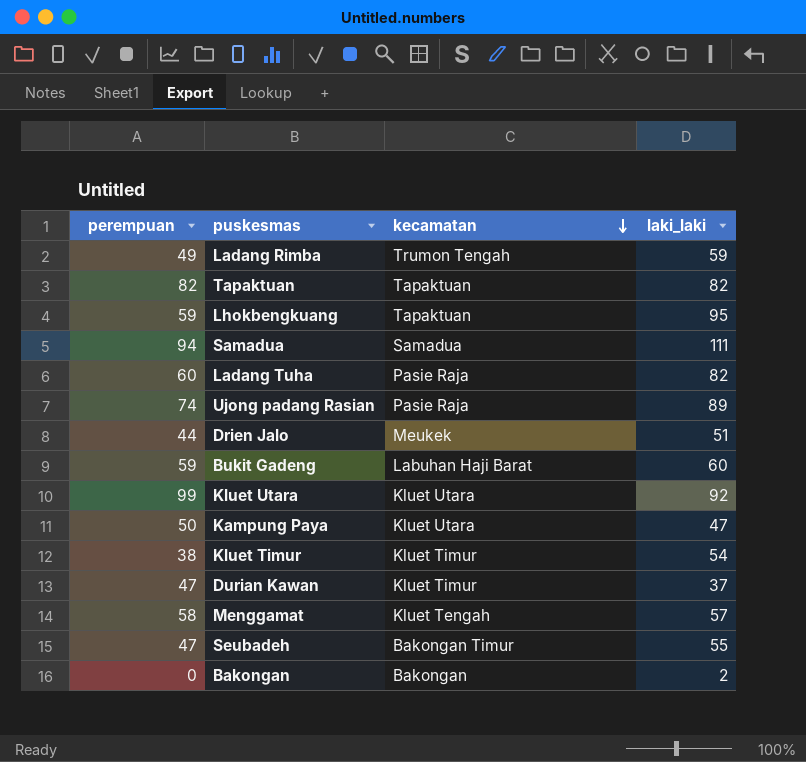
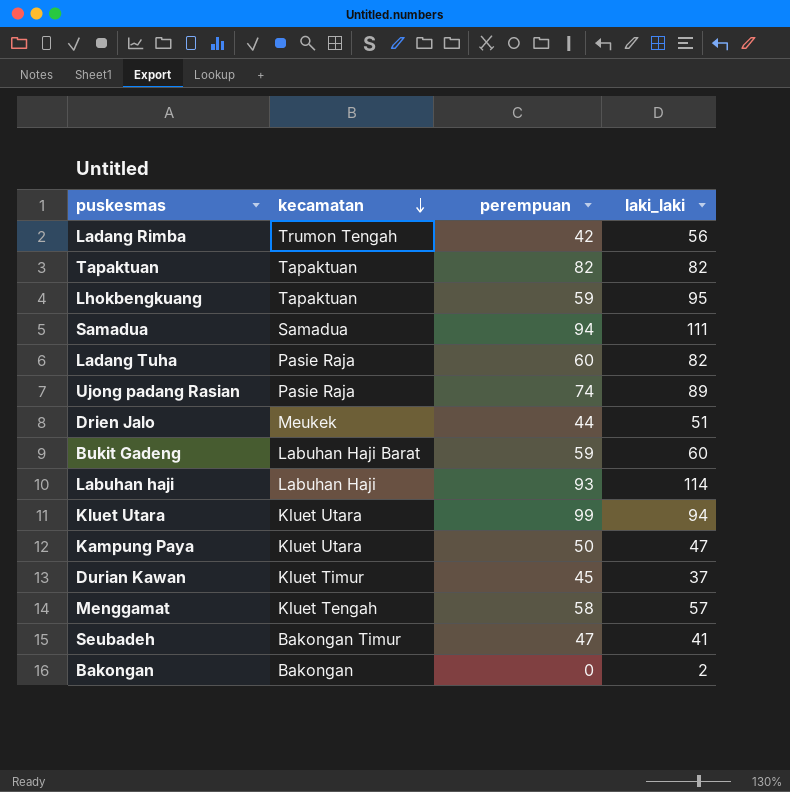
column perempuan | position: 1 -> 3
row Kluet Timur: 38 | Kluet Timur | 54 -> none
Ladang Rimba | perempuan: 49 -> 42
Ladang Rimba | laki_laki: 59 -> 56
row Labuhan haji: none -> Labuhan Haji | 93 | 114
Kluet Utara | laki_laki: 92 -> 94
Durian Kawan | perempuan: 47 -> 45
Seubadeh | laki_laki: 55 -> 41

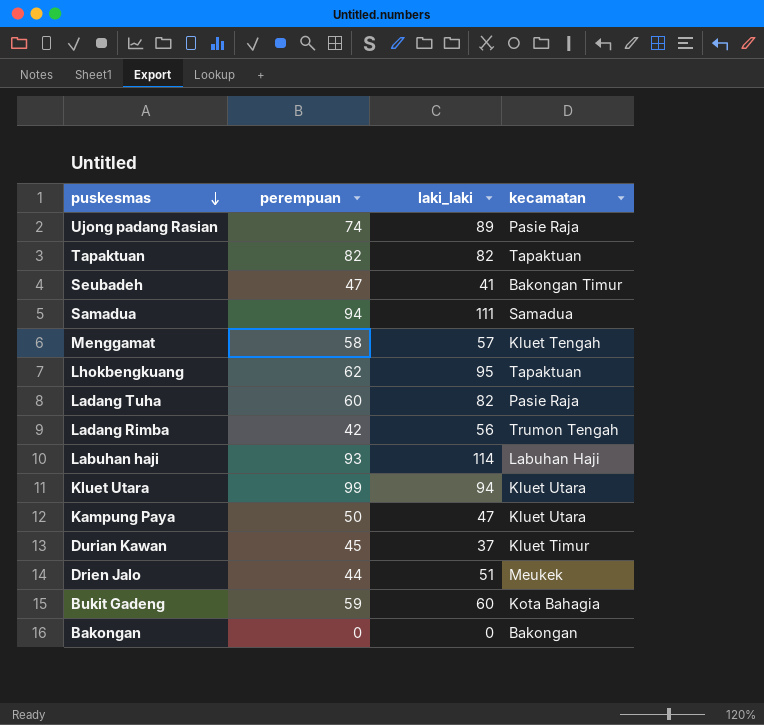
row order: kecamatan descending -> puskesmas descending
column kecamatan | position: 2 -> 4
Lhokbengkuang | perempuan: 59 -> 62
Bukit Gadeng | kecamatan: Labuhan Haji Barat -> Kota Bahagia
Bakongan | laki_laki: 2 -> 0

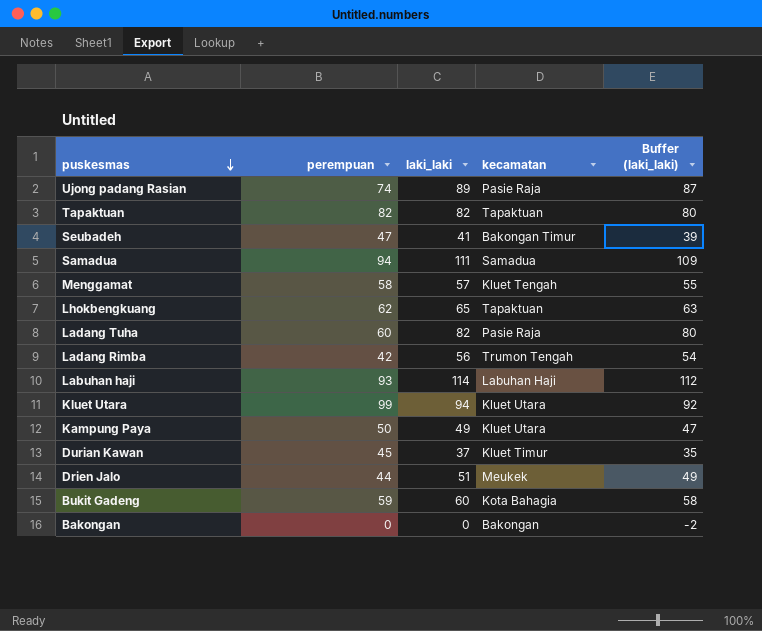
column Buffer (laki_laki) | formula: none -> [laki_laki] - 2
Lhokbengkuang | laki_laki: 95 -> 65
Kampung Paya | laki_laki: 47 -> 49

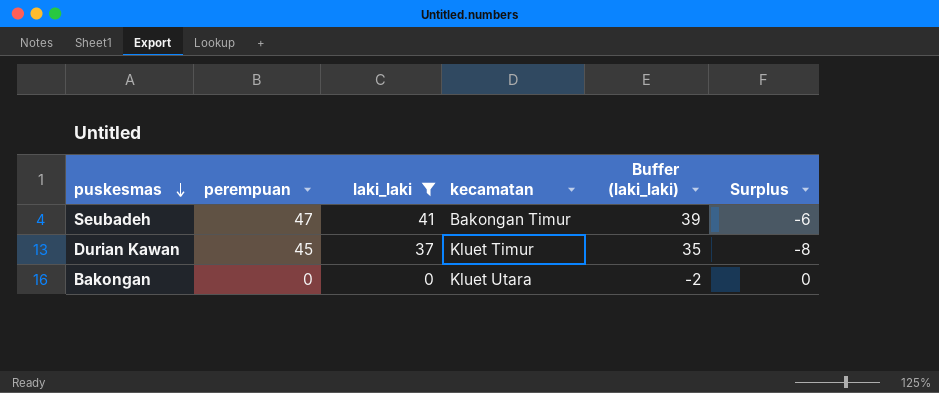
filter: none -> laki_laki <= 41
column Surplus | formula: none -> [laki_laki] - [perempuan]
Bakongan | kecamatan: Bakongan -> Kluet Utara

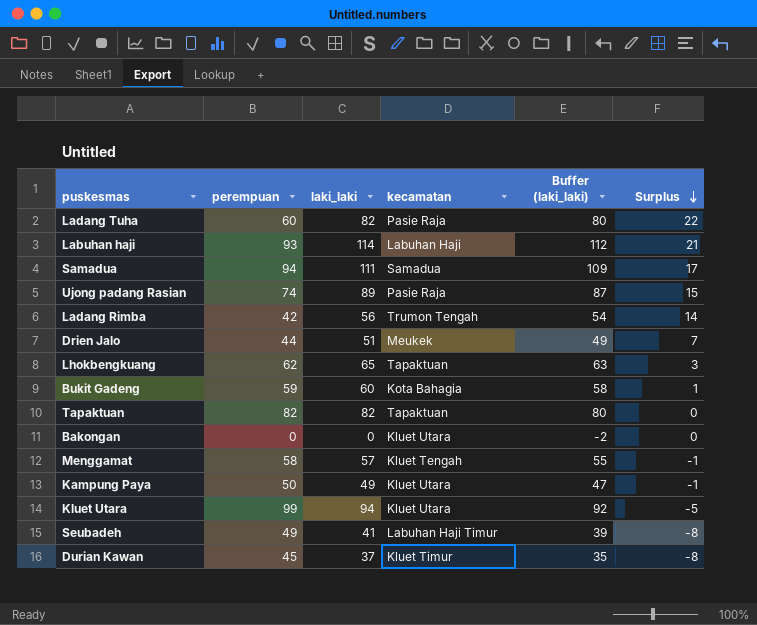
filter: laki_laki <= 41 -> none
row order: puskesmas descending -> Surplus descending
Seubadeh | perempuan: 47 -> 49
Seubadeh | kecamatan: Bakongan Timur -> Labuhan Haji Timur
Seubadeh | Surplus: -6 -> -8

